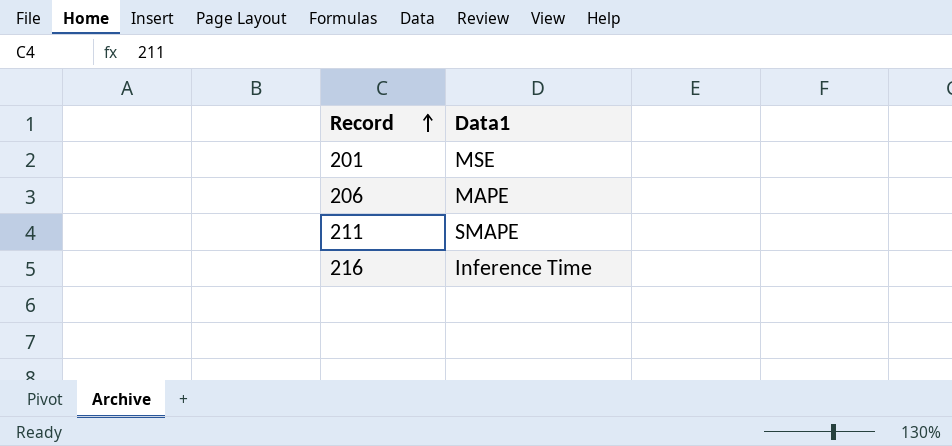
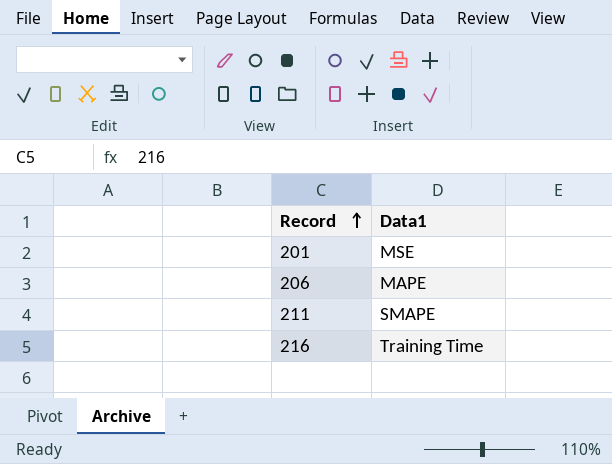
216 | Data1: Inference Time -> Training Time

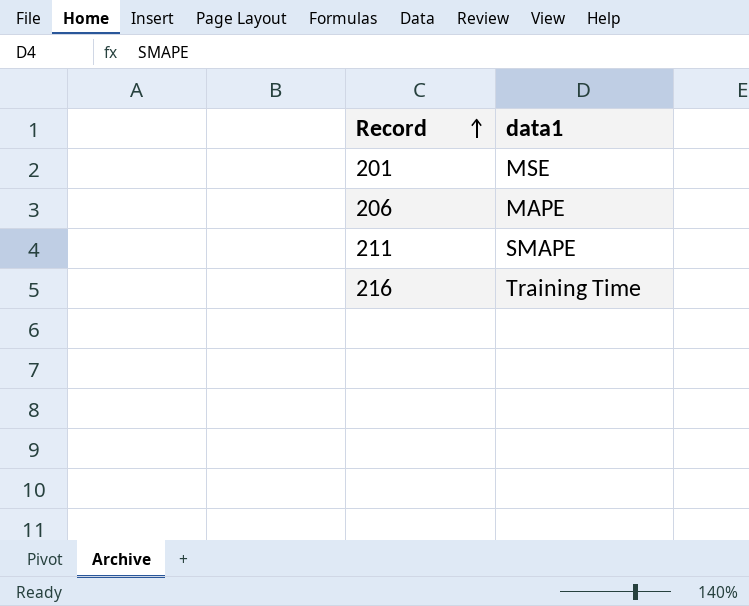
column name: Data1 -> data1

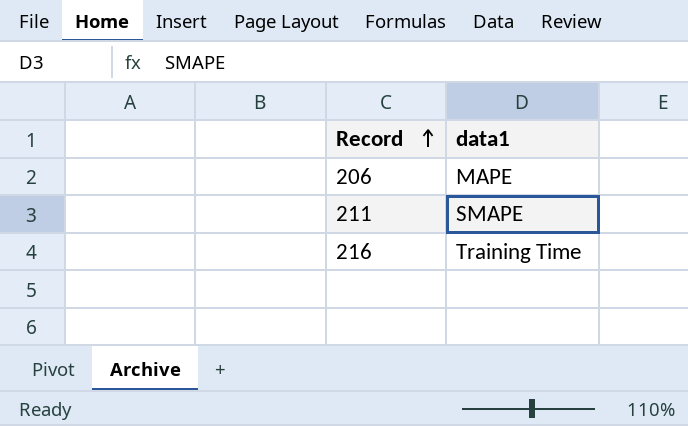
row 201: MSE -> none

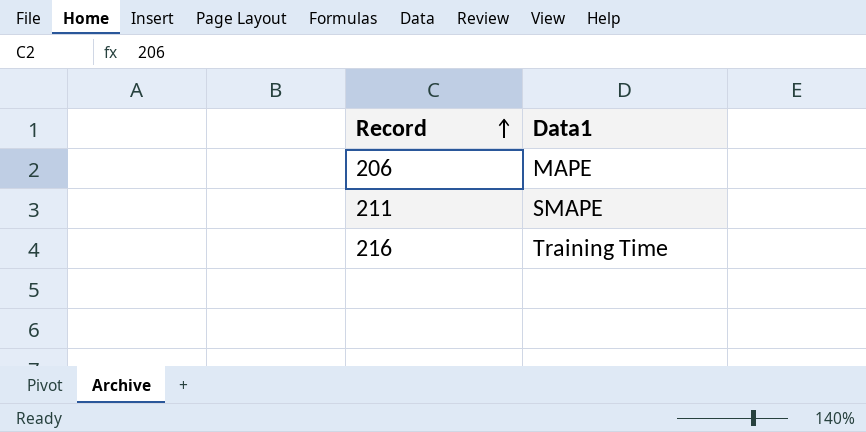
column name: data1 -> Data1

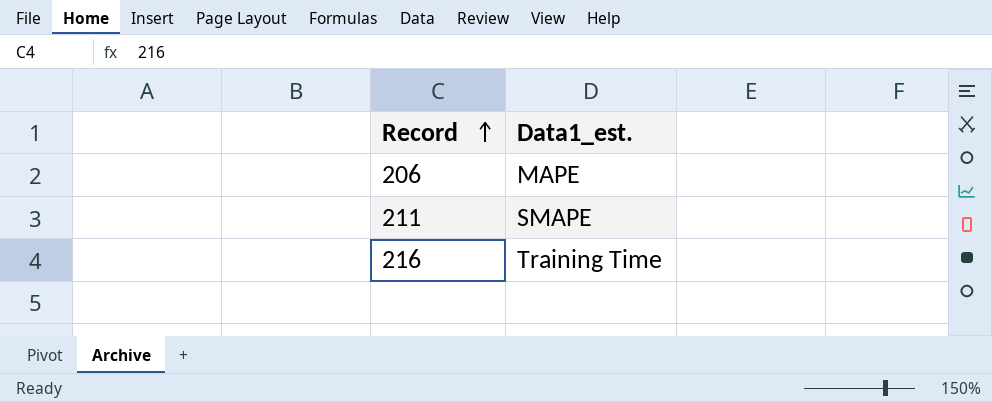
column name: Data1 -> Data1_est.

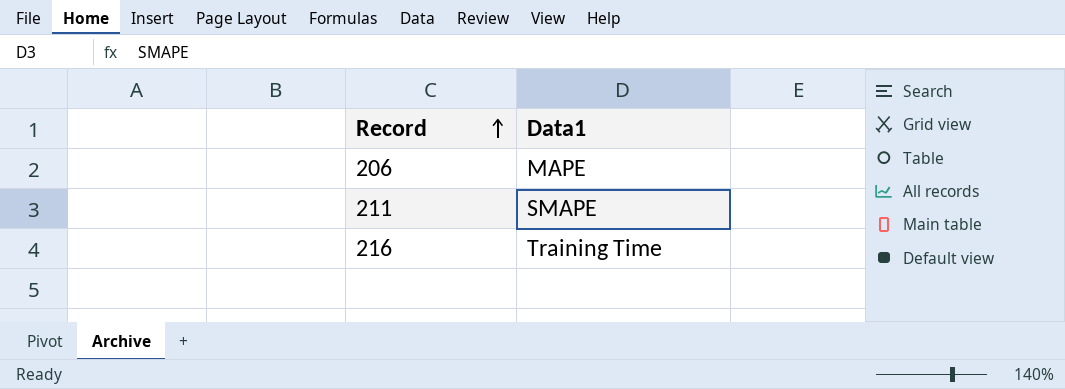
column name: Data1_est. -> Data1

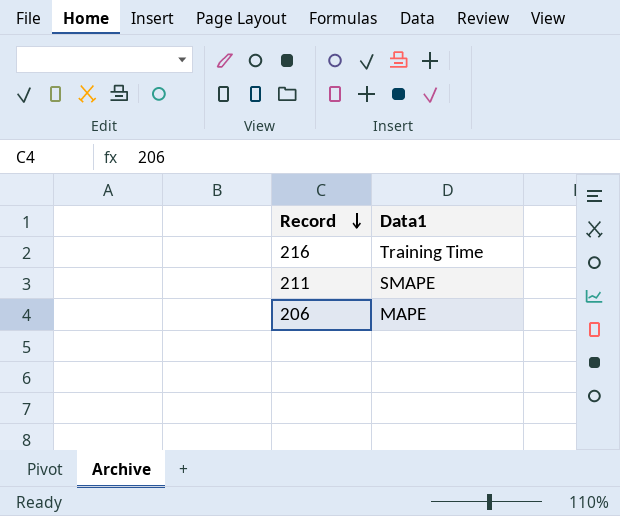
row order: Record ascending -> Record descending

